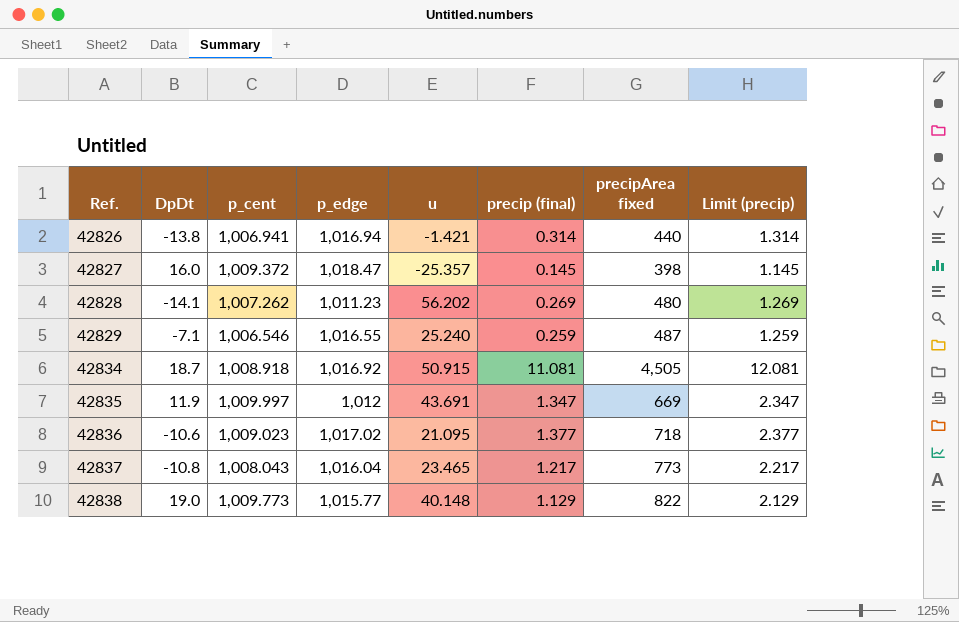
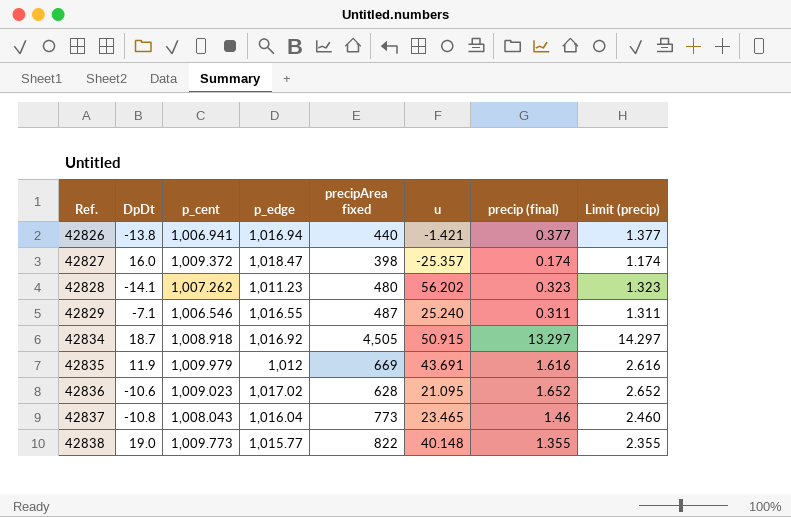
column precipArea fixed | position: 7 -> 5
42826 | precip (final): 0.314 -> 0.377
42826 | Limit (precip): 1.314 -> 1.377
42827 | precip (final): 0.145 -> 0.174
42827 | Limit (precip): 1.145 -> 1.174
42828 | precip (final): 0.269 -> 0.323
42828 | Limit (precip): 1.269 -> 1.323
42829 | precip (final): 0.259 -> 0.311
42829 | Limit (precip): 1.259 -> 1.311
42834 | precip (final): 11.081 -> 13.297
42834 | Limit (precip): 12.081 -> 14.297
42835 | p_cent: 1,009.997 -> 1,009.979
42835 | precip (final): 1.347 -> 1.616
42835 | Limit (precip): 2.347 -> 2.616
42836 | precipArea fixed: 718 -> 628
42836 | precip (final): 1.377 -> 1.652
42836 | Limit (precip): 2.377 -> 2.652
42837 | precip (final): 1.217 -> 1.46
42837 | Limit (precip): 2.217 -> 2.460
42838 | precip (final): 1.129 -> 1.355
42838 | Limit (precip): 2.129 -> 2.355

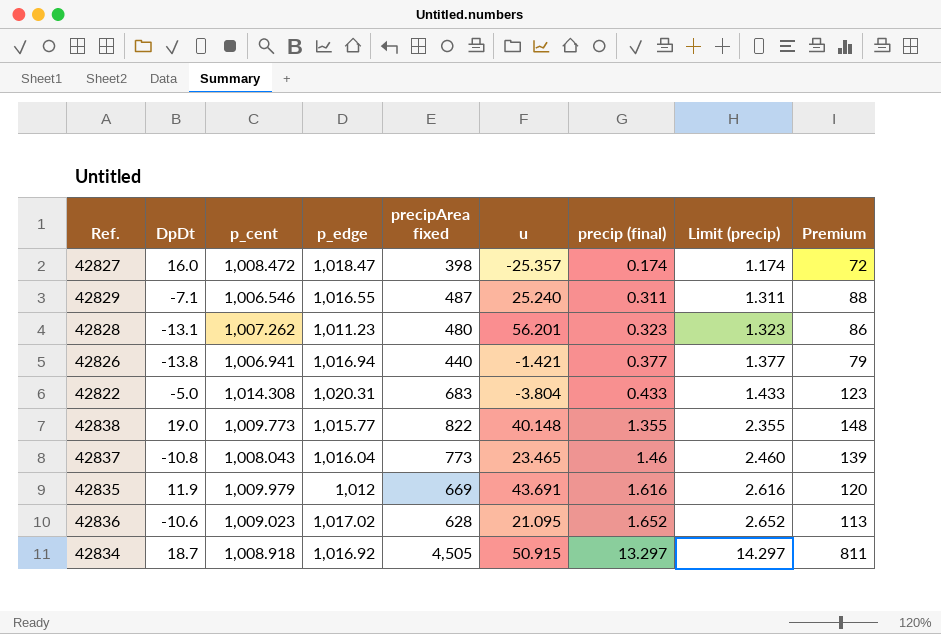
row order: Ref. ascending -> precip (final) ascending
column Premium | formula: none -> [precipArea fixed] * 0.18
42827 | p_cent: 1,009.372 -> 1,008.472
42828 | DpDt: -14.1 -> -13.1
42828 | u: 56.202 -> 56.201
row 42822: none -> -5.0 | 1,014.308 | 1,020.31 | 683 | -3.804 | 0.433 | 1.433 | 123

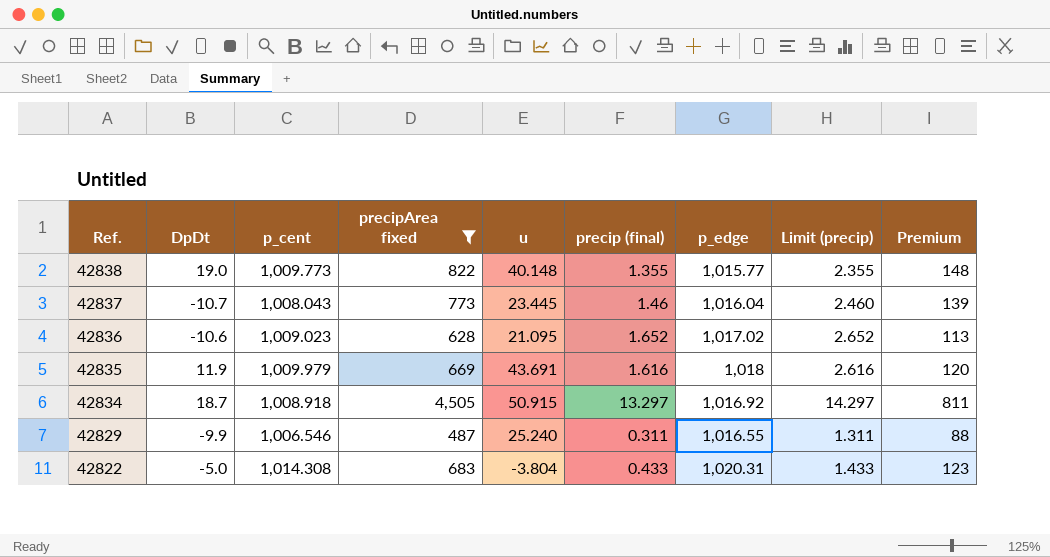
filter: none -> precipArea fixed >= 487
row order: precip (final) ascending -> Ref. descending
column p_edge | position: 4 -> 7
42837 | DpDt: -10.8 -> -10.7
42837 | u: 23.465 -> 23.445
42835 | p_edge: 1,012 -> 1,018
42829 | DpDt: -7.1 -> -9.9

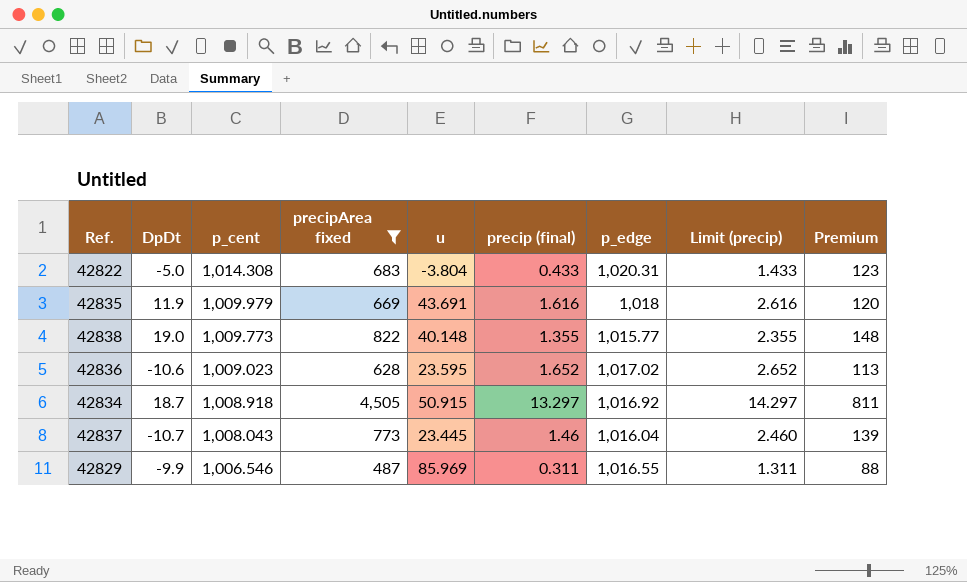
row order: Ref. descending -> p_cent descending
42836 | u: 21.095 -> 23.595
42829 | u: 25.240 -> 85.969

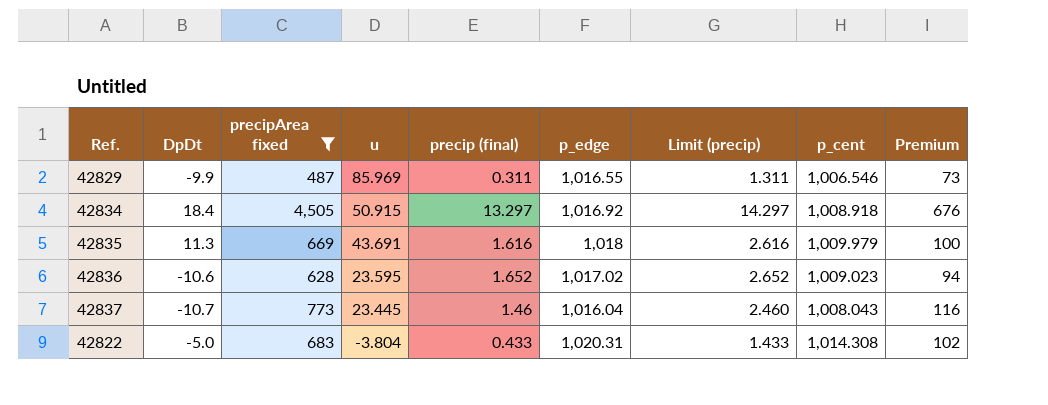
row order: p_cent descending -> u descending
column p_cent | position: 3 -> 8
column Premium | formula: [precipArea fixed] * 0.18 -> [precipArea fixed] * 0.15
row 42838: 19.0 | 1,009.773 | 822 | 40.148 | 1.355 | 1,015.77 | 2.355 | 148 -> none
42834 | DpDt: 18.7 -> 18.4
42835 | DpDt: 11.9 -> 11.3

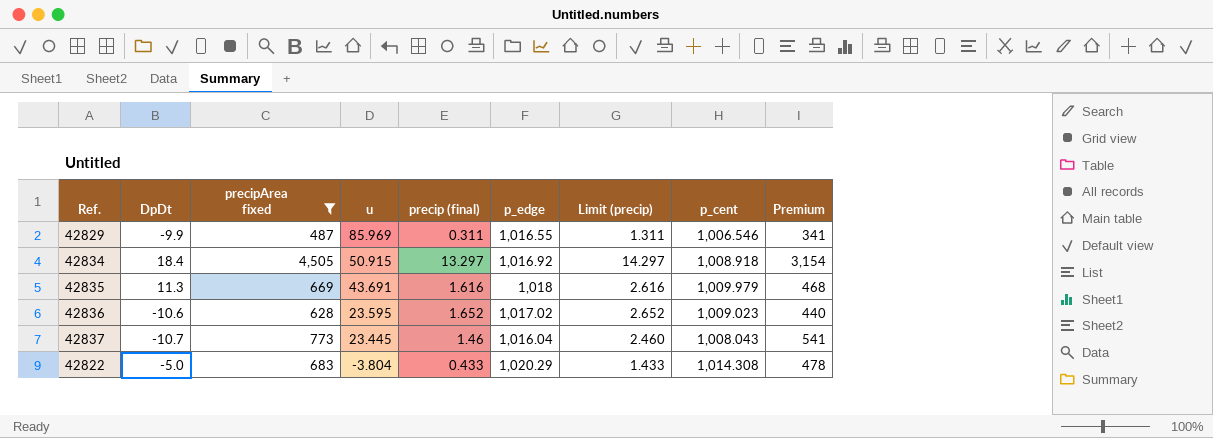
column Premium | formula: [precipArea fixed] * 0.15 -> [precipArea fixed] * 0.7
42822 | p_edge: 1,020.31 -> 1,020.29

